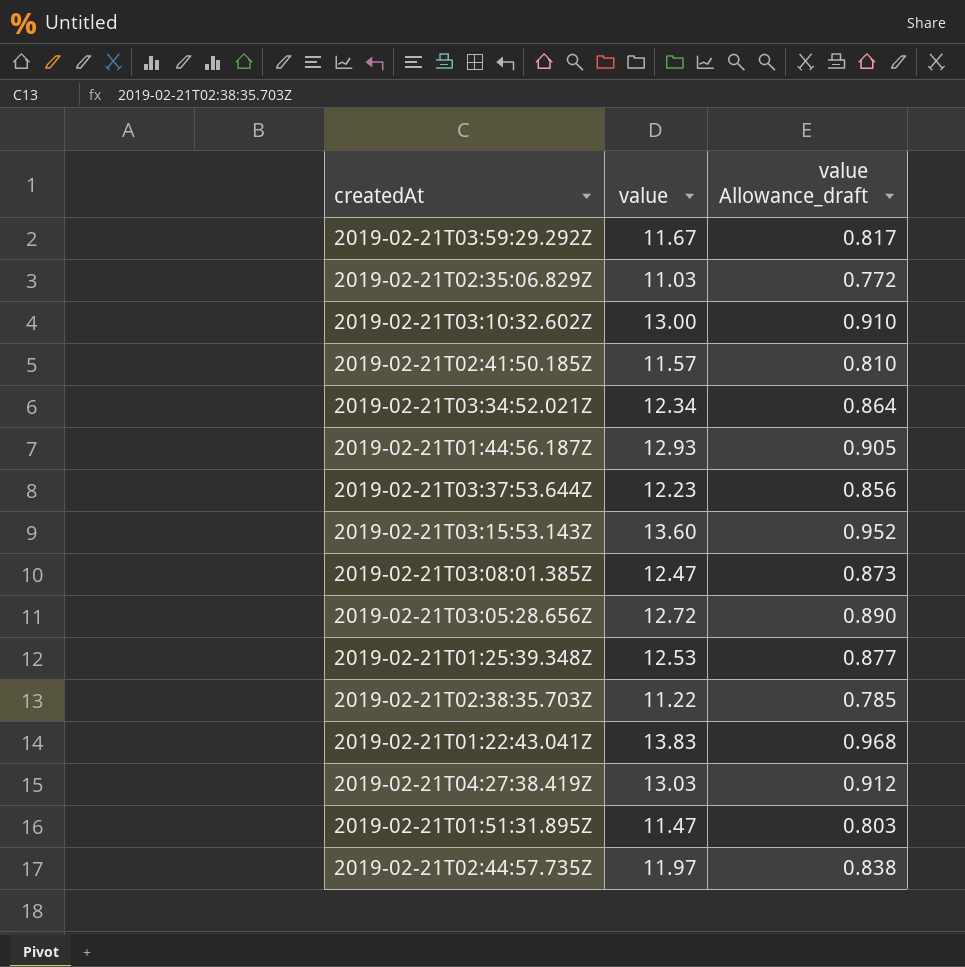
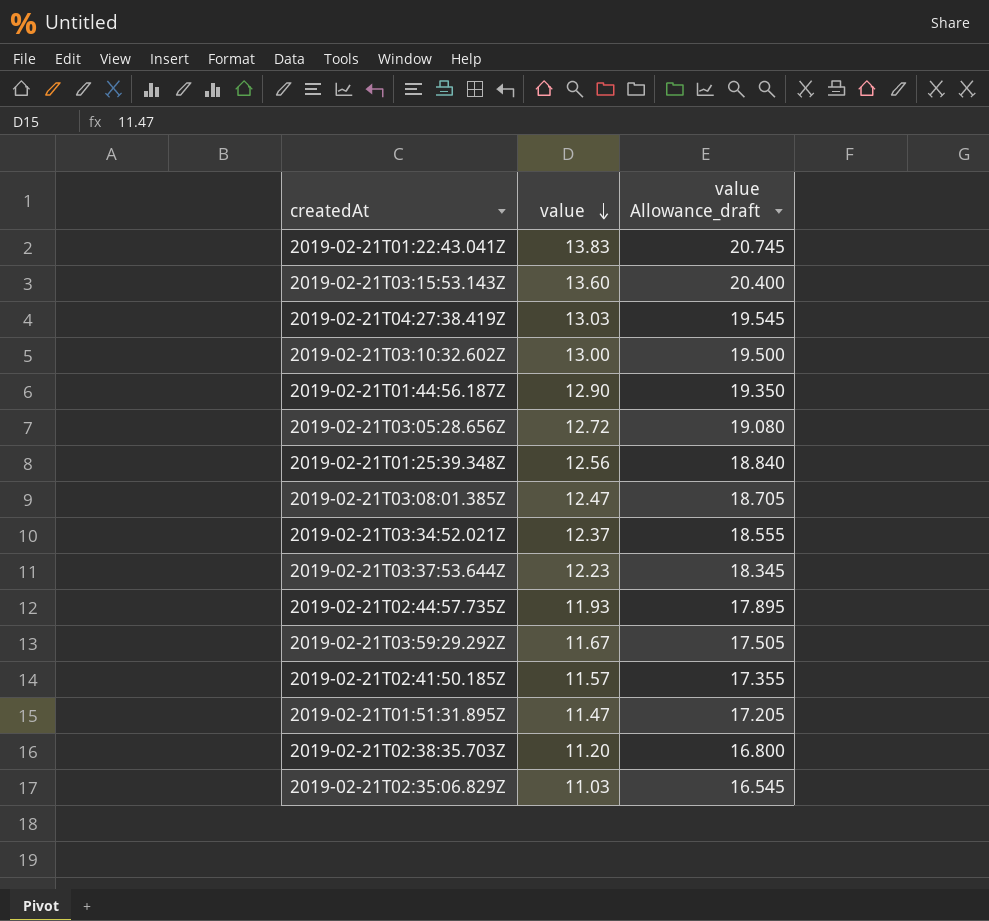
row order: none -> value descending
column value Allowance_draft | formula: [value] * 0.07 -> [value] * 1.5
2019-02-21T01:44:56.187Z | value: 12.93 -> 12.90
2019-02-21T01:25:39.348Z | value: 12.53 -> 12.56
2019-02-21T03:34:52.021Z | value: 12.34 -> 12.37
2019-02-21T02:44:57.735Z | value: 11.97 -> 11.93
2019-02-21T02:38:35.703Z | value: 11.22 -> 11.20

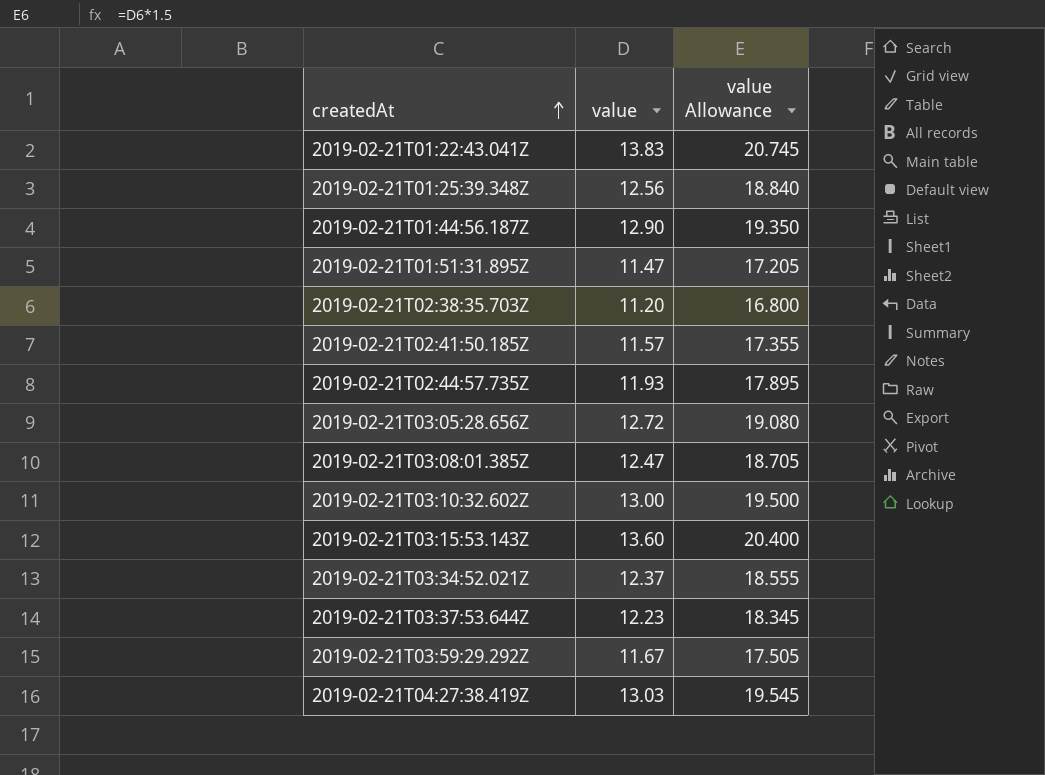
row order: value descending -> createdAt ascending
column name: value Allowance_draft -> value Allowance
row 2019-02-21T02:35:06.829Z: 11.03 | 16.545 -> none

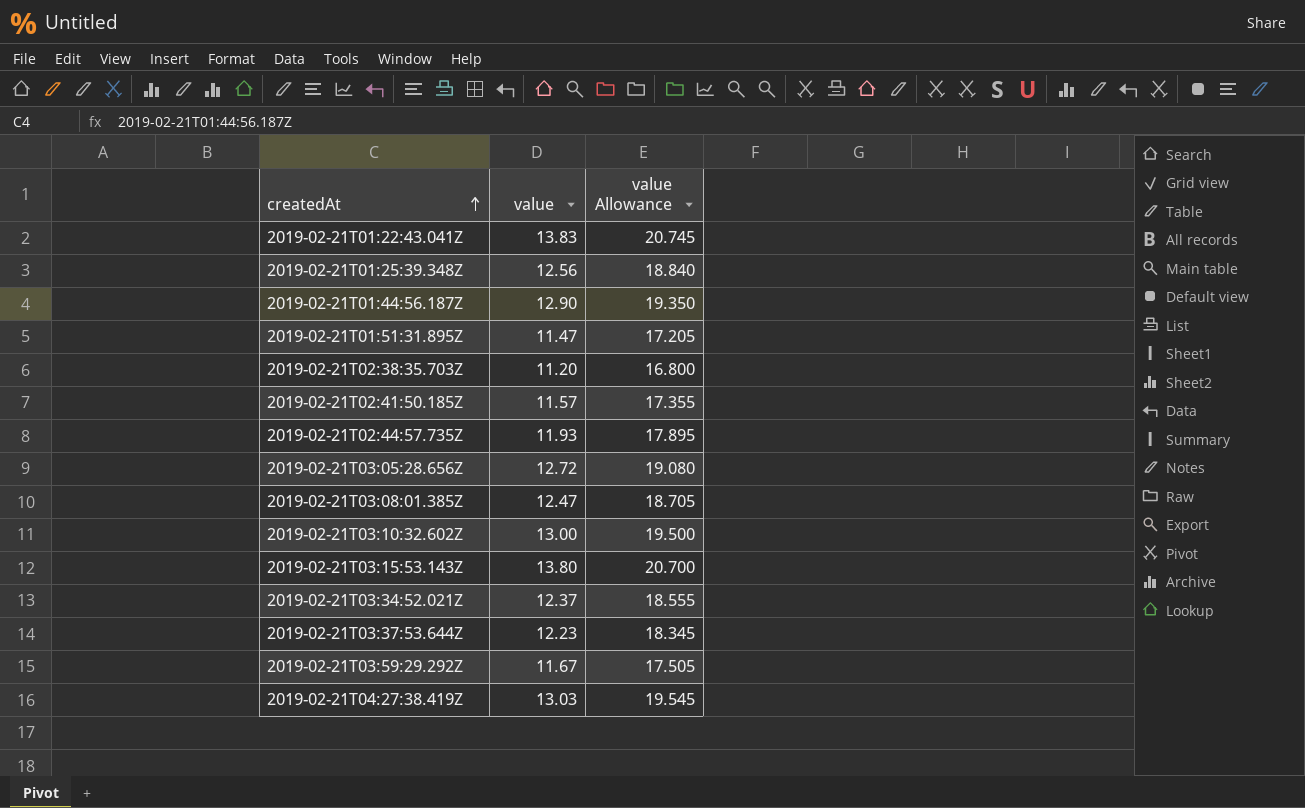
2019-02-21T03:15:53.143Z | value: 13.60 -> 13.80
2019-02-21T03:15:53.143Z | value Allowance: 20.400 -> 20.700

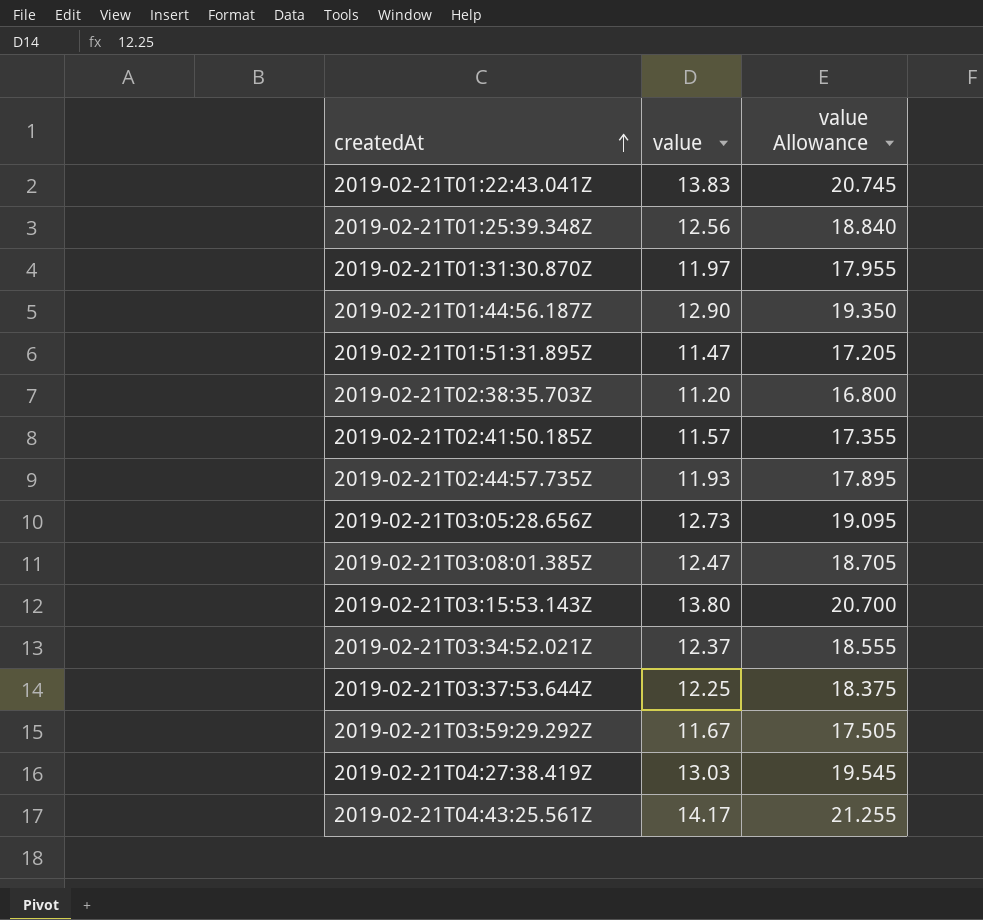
row 2019-02-21T03:10:32.602Z: 13.00 | 19.500 -> none
row 2019-02-21T01:31:30.870Z: none -> 11.97 | 17.955
2019-02-21T03:05:28.656Z | value: 12.72 -> 12.73
2019-02-21T03:05:28.656Z | value Allowance: 19.080 -> 19.095
2019-02-21T03:37:53.644Z | value: 12.23 -> 12.25
2019-02-21T03:37:53.644Z | value Allowance: 18.345 -> 18.375
row 2019-02-21T04:43:25.561Z: none -> 14.17 | 21.255

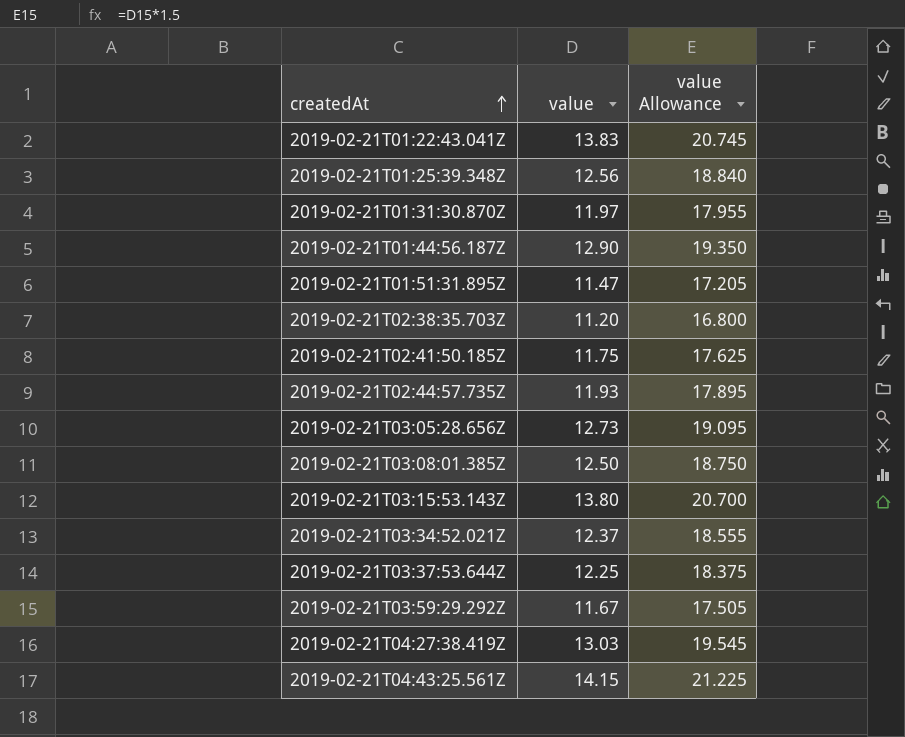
2019-02-21T02:41:50.185Z | value: 11.57 -> 11.75
2019-02-21T02:41:50.185Z | value Allowance: 17.355 -> 17.625
2019-02-21T03:08:01.385Z | value: 12.47 -> 12.50
2019-02-21T03:08:01.385Z | value Allowance: 18.705 -> 18.750
2019-02-21T04:43:25.561Z | value: 14.17 -> 14.15
2019-02-21T04:43:25.561Z | value Allowance: 21.255 -> 21.225

